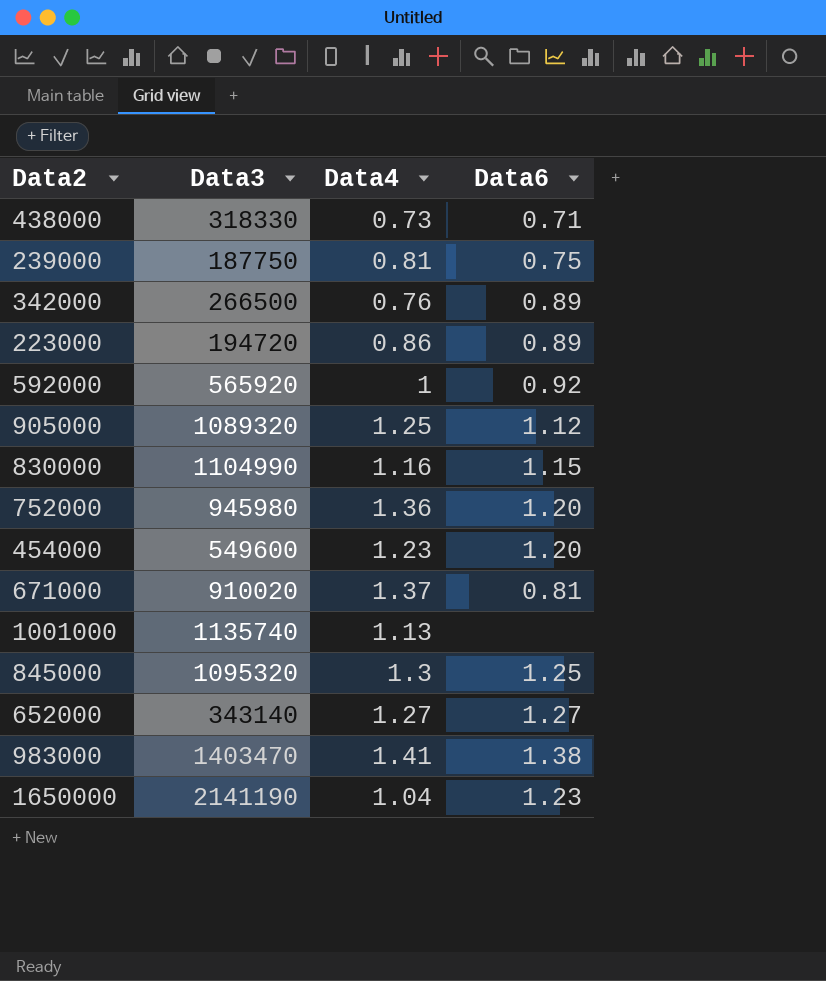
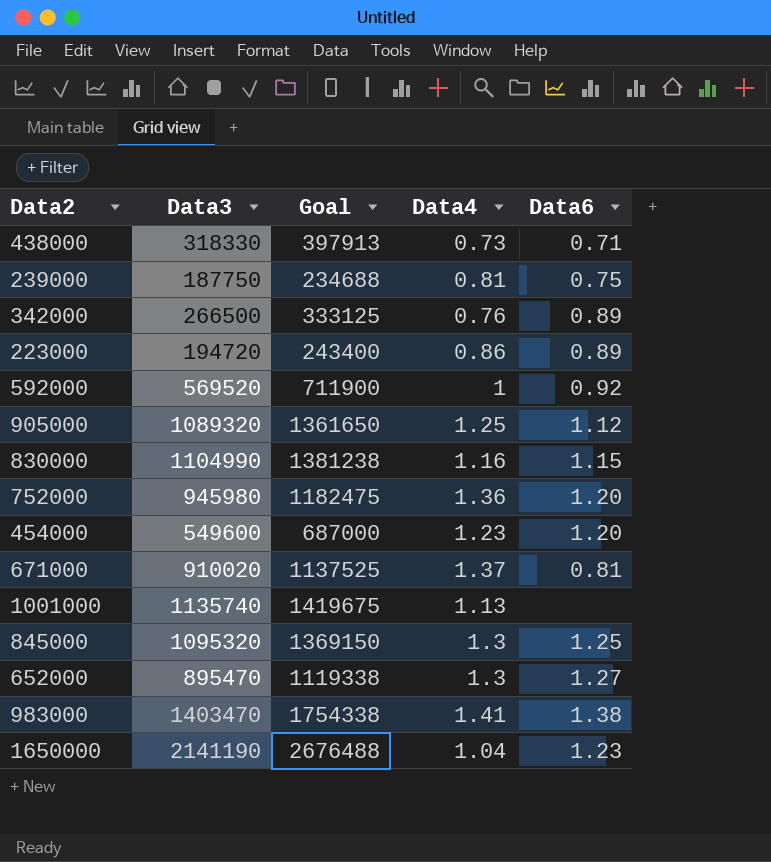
column Goal | formula: none -> [Data3] * 1.25
592000 | Data3: 565920 -> 569520
652000 | Data3: 343140 -> 895470
652000 | Data4: 1.27 -> 1.3

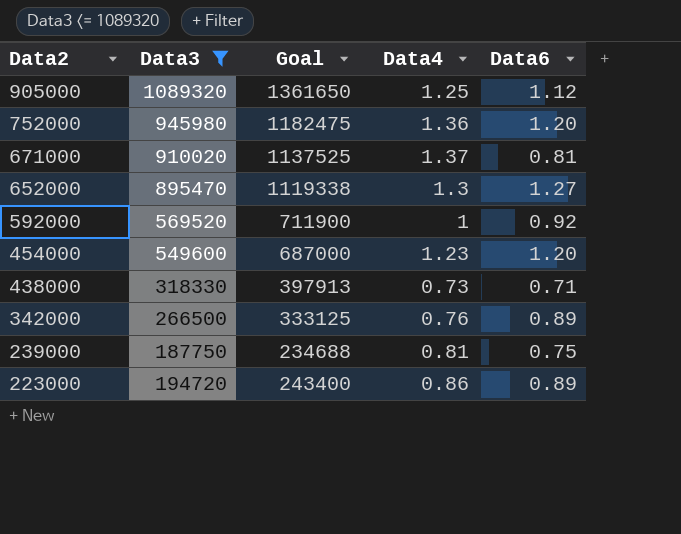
filter: none -> Data3 <= 1089320
row order: none -> Data2 descending

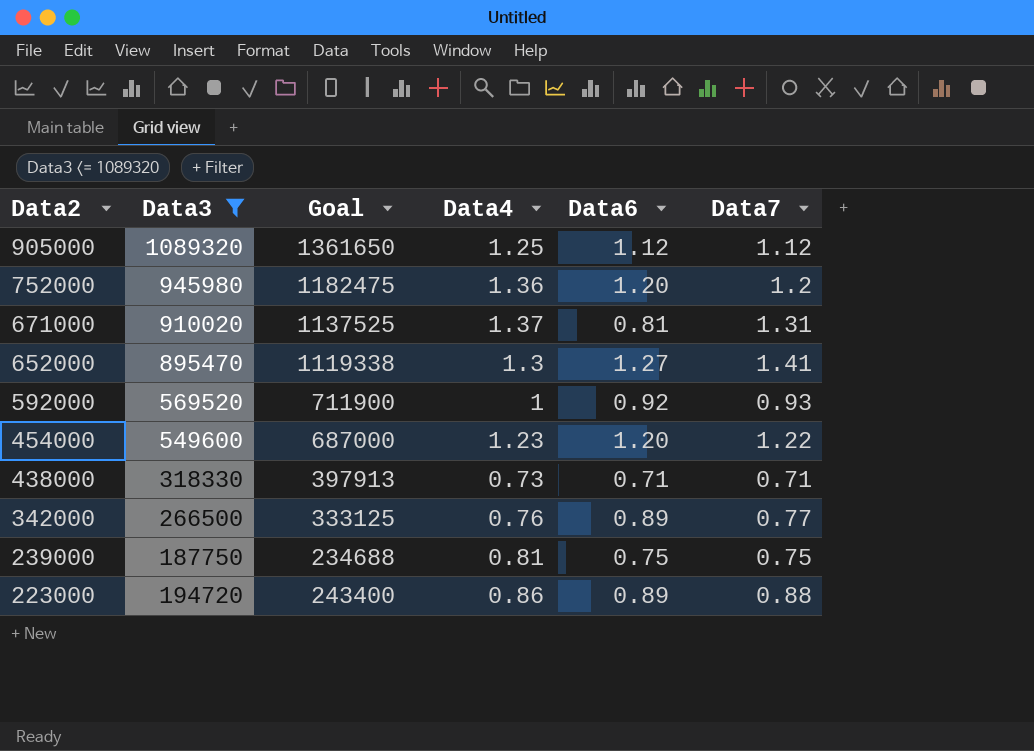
column Data7 | position: none -> 6

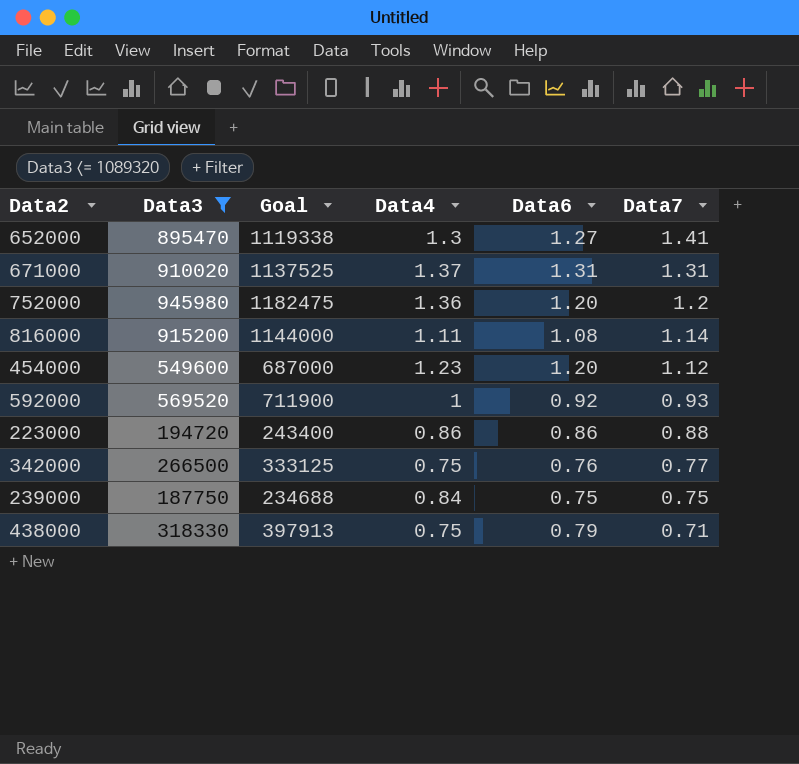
row order: Data2 descending -> Data7 descending
row 905000: 1089320 | 1361650 | 1.25 | 1.12 | 1.12 -> none
671000 | Data6: 0.81 -> 1.31
row 816000: none -> 915200 | 1144000 | 1.11 | 1.08 | 1.14
454000 | Data7: 1.22 -> 1.12
223000 | Data6: 0.89 -> 0.86
342000 | Data4: 0.76 -> 0.75
342000 | Data6: 0.89 -> 0.76
239000 | Data4: 0.81 -> 0.84
438000 | Data4: 0.73 -> 0.75
438000 | Data6: 0.71 -> 0.79

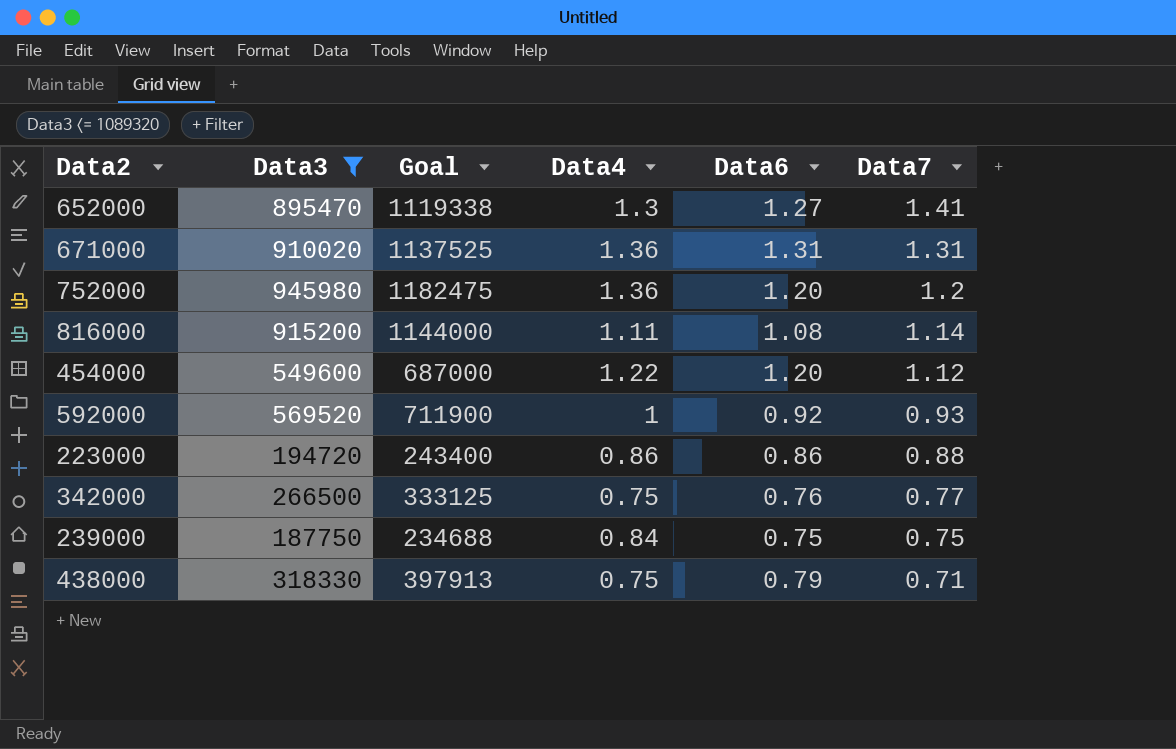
671000 | Data4: 1.37 -> 1.36
454000 | Data4: 1.23 -> 1.22

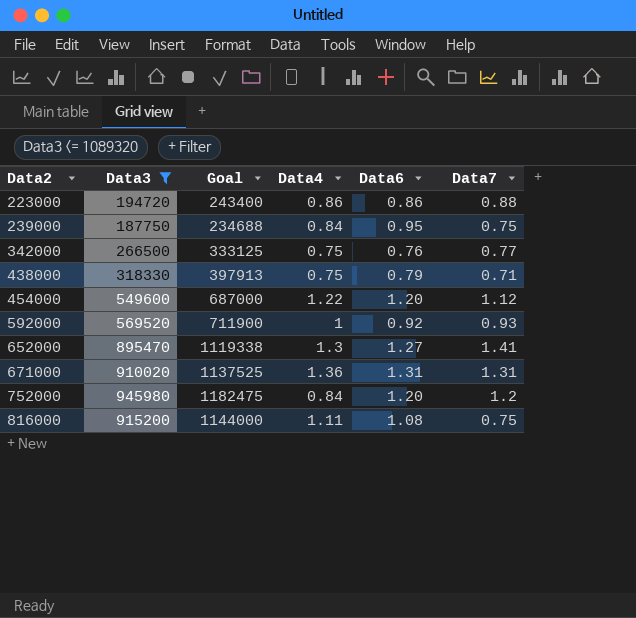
row order: Data7 descending -> Data2 ascending
239000 | Data6: 0.75 -> 0.95
752000 | Data4: 1.36 -> 0.84
816000 | Data7: 1.14 -> 0.75

